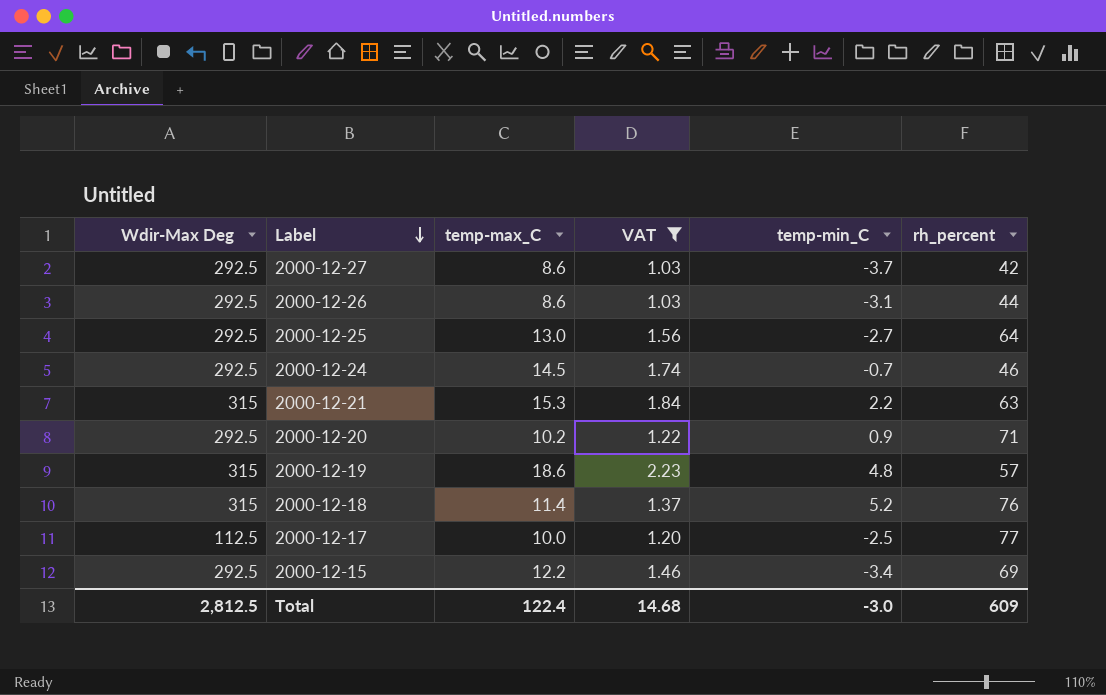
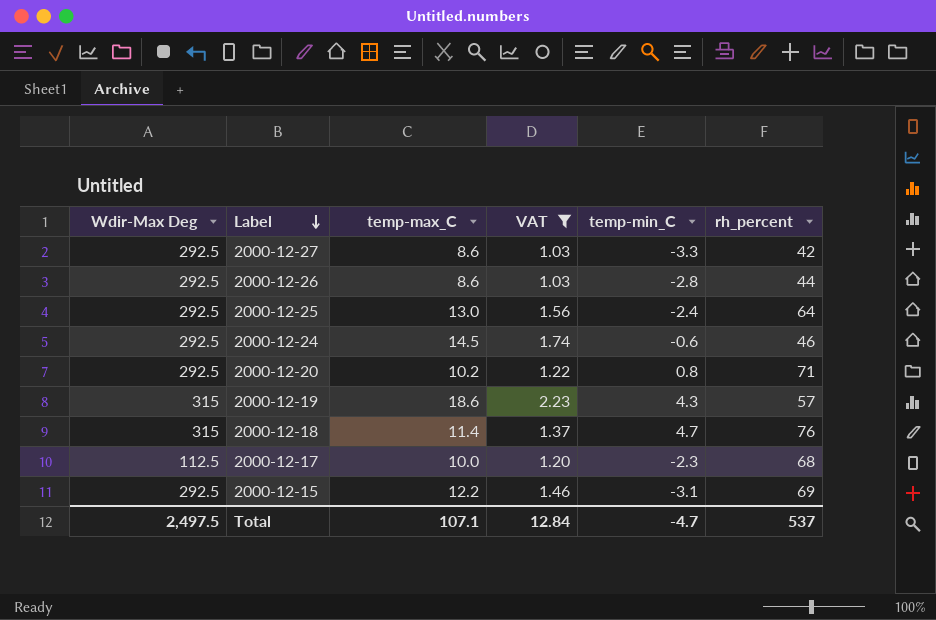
row 2000-12-21: 315 | 15.3 | 1.84 | 2.2 | 63 -> none
2000-12-27 | temp-min_C: -3.7 -> -3.3
2000-12-26 | temp-min_C: -3.1 -> -2.8
2000-12-25 | temp-min_C: -2.7 -> -2.4
2000-12-24 | temp-min_C: -0.7 -> -0.6
2000-12-20 | temp-min_C: 0.9 -> 0.8
2000-12-19 | temp-min_C: 4.8 -> 4.3
2000-12-18 | temp-min_C: 5.2 -> 4.7
2000-12-17 | temp-min_C: -2.5 -> -2.3
2000-12-17 | rh_percent: 77 -> 68
2000-12-15 | temp-min_C: -3.4 -> -3.1
Total | Wdir-Max Deg: 2,812.5 -> 2,497.5
Total | temp-max_C: 122.4 -> 107.1
Total | VAT: 14.68 -> 12.84
Total | temp-min_C: -3.0 -> -4.7
Total | rh_percent: 609 -> 537

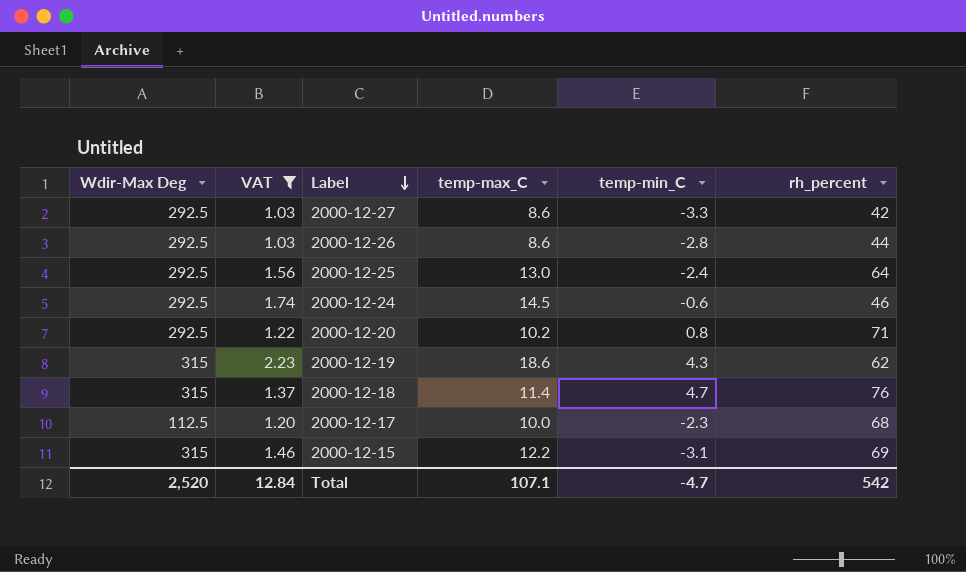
column VAT | position: 4 -> 2
2000-12-19 | rh_percent: 57 -> 62
2000-12-15 | Wdir-Max Deg: 292.5 -> 315
Total | Wdir-Max Deg: 2,497.5 -> 2,520
Total | rh_percent: 537 -> 542

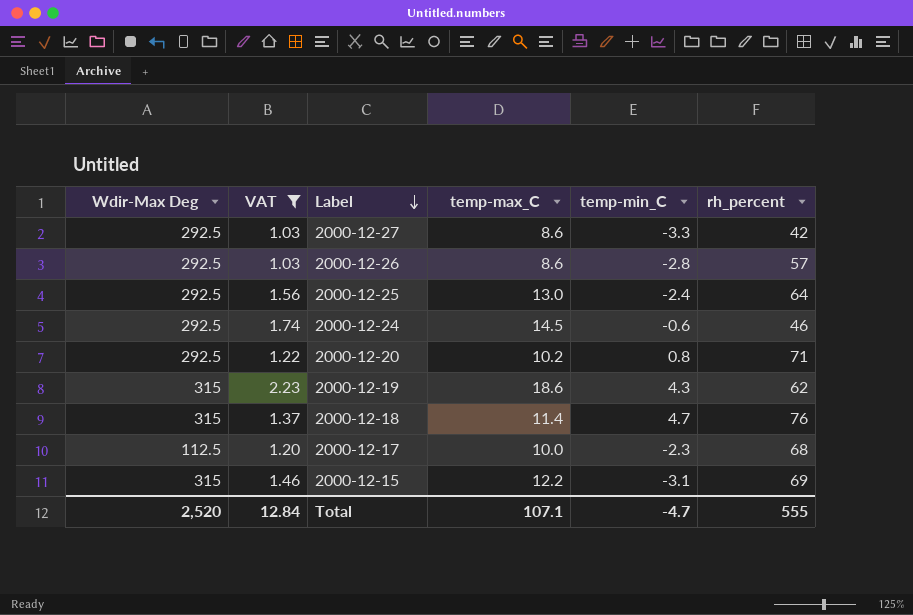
2000-12-26 | rh_percent: 44 -> 57
Total | rh_percent: 542 -> 555

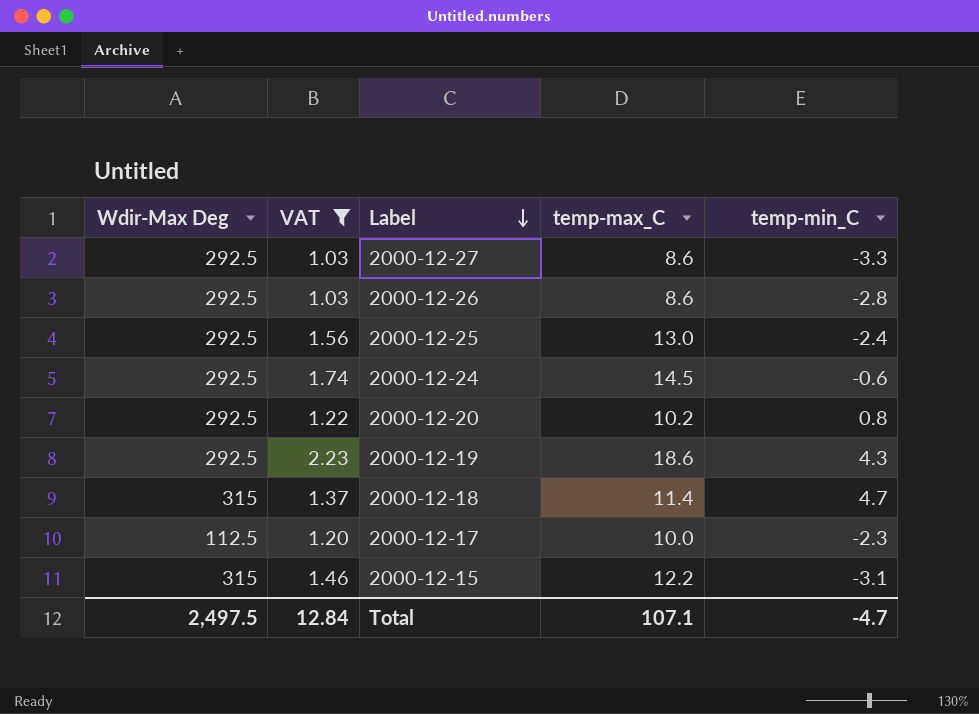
column rh_percent | position: 6 -> none
2000-12-19 | Wdir-Max Deg: 315 -> 292.5
Total | Wdir-Max Deg: 2,520 -> 2,497.5

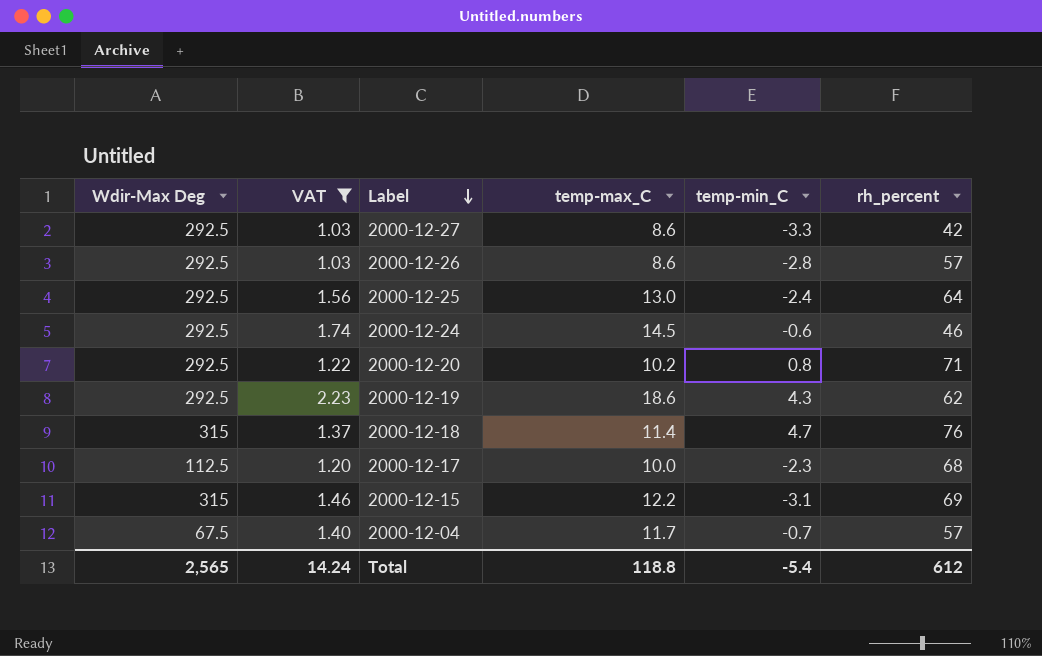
column rh_percent | position: none -> 6
row 2000-12-04: none -> 67.5 | 1.40 | 11.7 | -0.7 | 57
Total | Wdir-Max Deg: 2,497.5 -> 2,565
Total | VAT: 12.84 -> 14.24
Total | temp-max_C: 107.1 -> 118.8
Total | temp-min_C: -4.7 -> -5.4

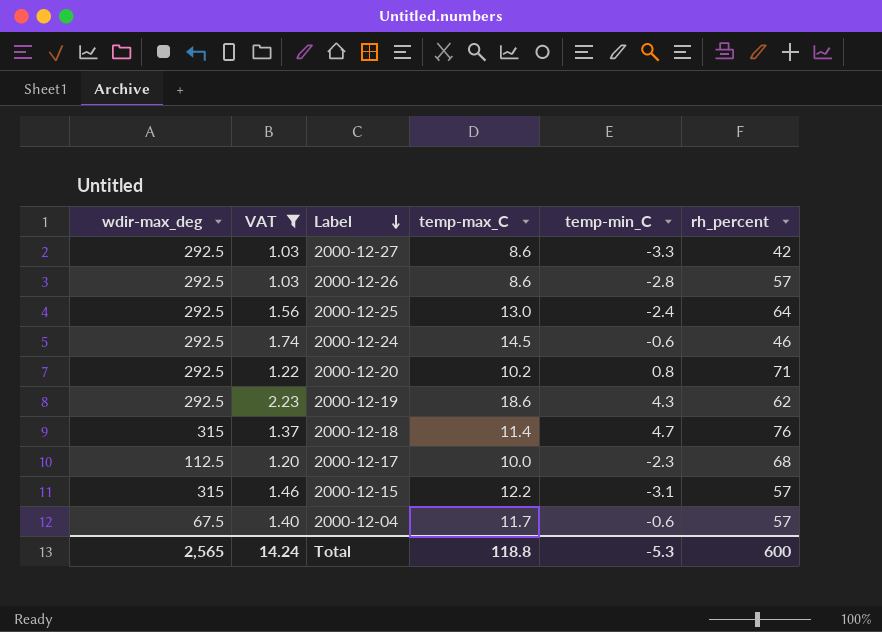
column name: Wdir-Max Deg -> wdir-max_deg
2000-12-15 | rh_percent: 69 -> 57
2000-12-04 | temp-min_C: -0.7 -> -0.6
Total | temp-min_C: -5.4 -> -5.3
Total | rh_percent: 612 -> 600

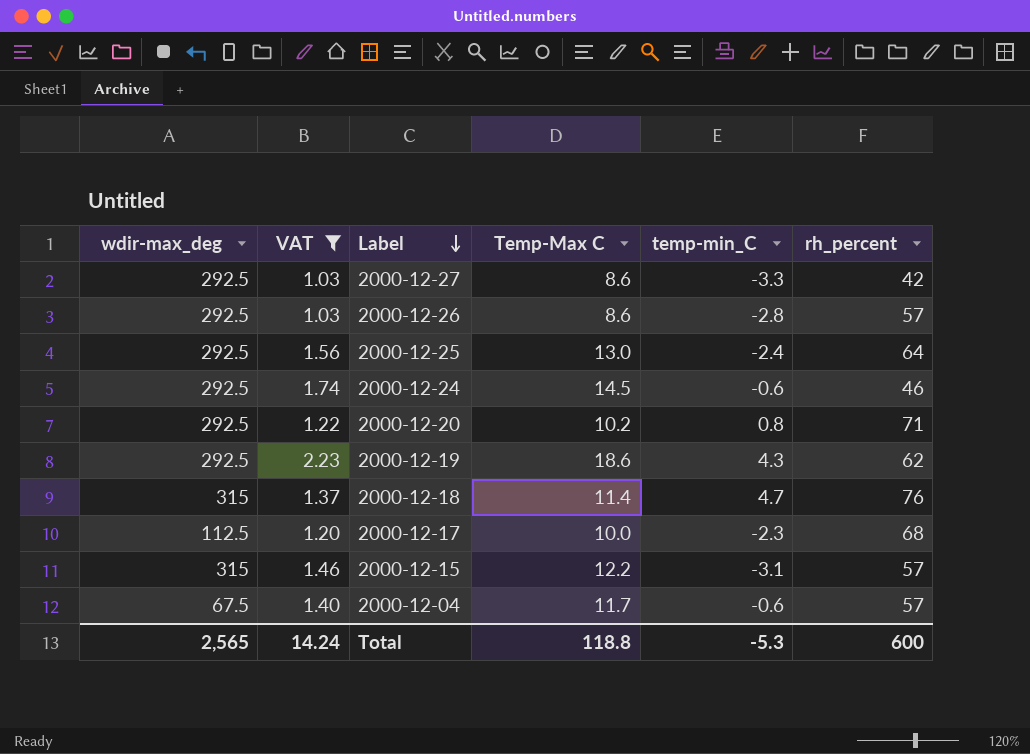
column name: temp-max_C -> Temp-Max C

